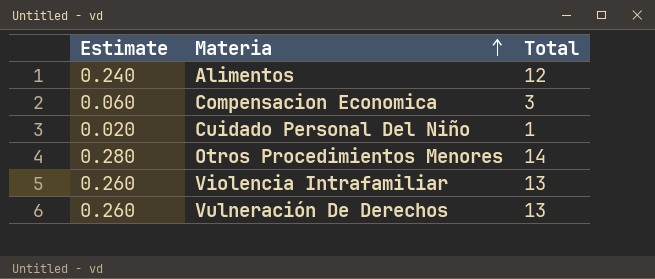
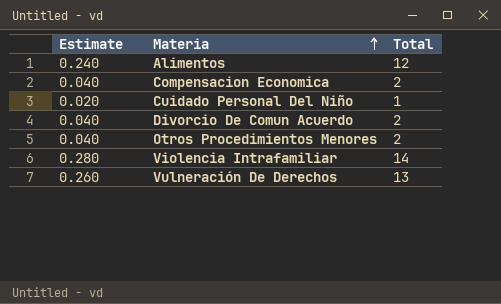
Compensacion Economica | Estimate: 0.060 -> 0.040
Compensacion Economica | Total: 3 -> 2
row Divorcio De Comun Acuerdo: none -> 0.040 | 2
Otros Procedimientos Menores | Estimate: 0.280 -> 0.040
Otros Procedimientos Menores | Total: 14 -> 2
Violencia Intrafamiliar | Estimate: 0.260 -> 0.280
Violencia Intrafamiliar | Total: 13 -> 14

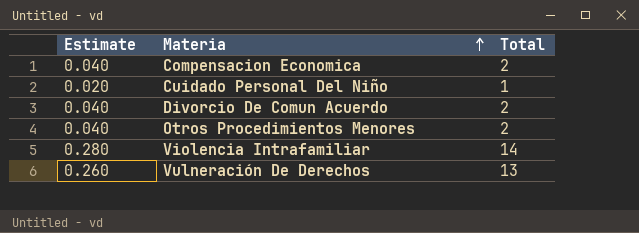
row Alimentos: 0.240 | 12 -> none

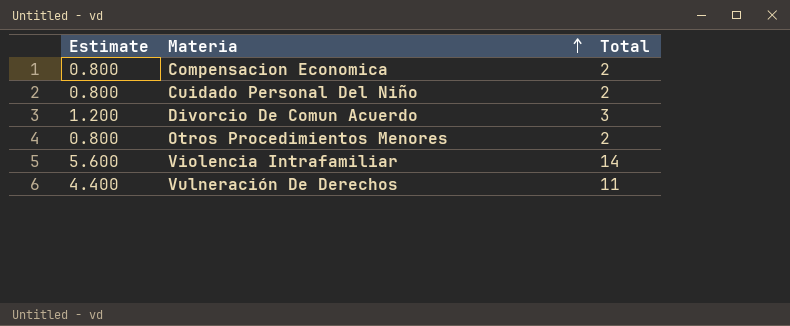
column Estimate | formula: [Total] * 0.02 -> [Total] * 0.4
Cuidado Personal Del Niño | Total: 1 -> 2
Divorcio De Comun Acuerdo | Total: 2 -> 3
Vulneración De Derechos | Total: 13 -> 11

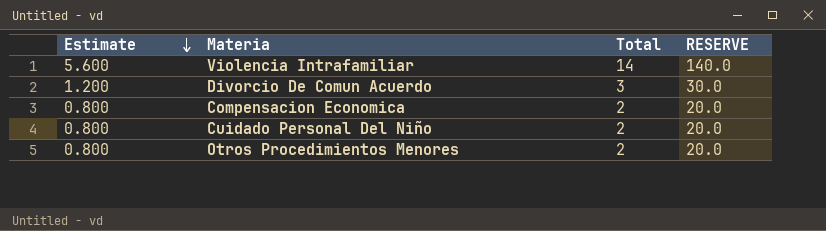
row order: Materia ascending -> Estimate descending
column RESERVE | formula: none -> [Total] * 10
row Vulneración De Derechos: 4.400 | 11 -> none

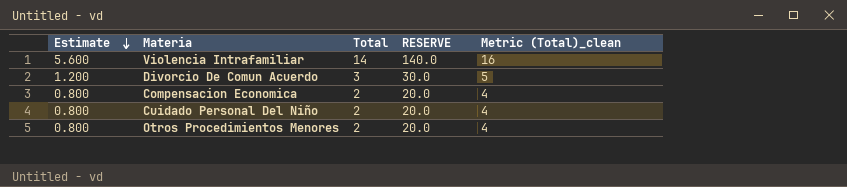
column Metric (Total)_clean | formula: none -> [Total] + 2

